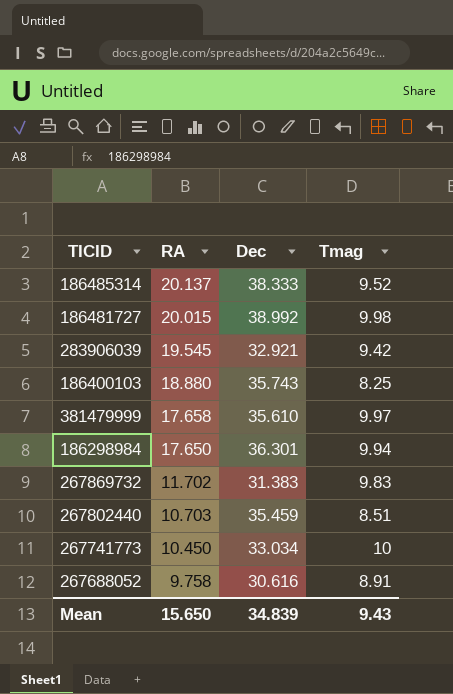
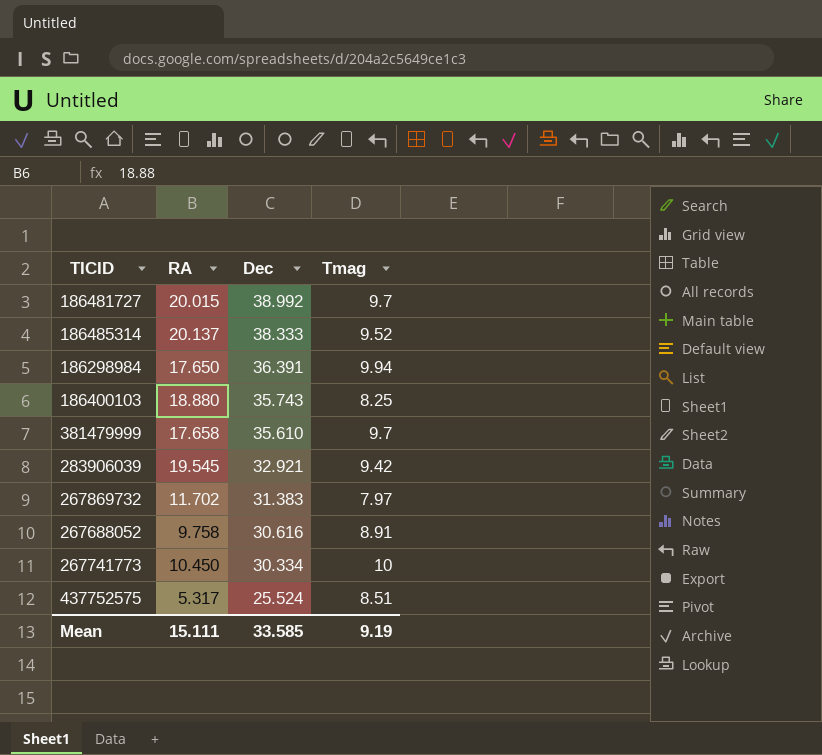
row order: RA descending -> Dec descending
row 267802440: 10.703 | 35.459 | 8.51 -> none
186481727 | Tmag: 9.98 -> 9.7
186298984 | Dec: 36.301 -> 36.391
381479999 | Tmag: 9.97 -> 9.7
267869732 | Tmag: 9.83 -> 7.97
267741773 | Dec: 33.034 -> 30.334
row 437752575: none -> 5.317 | 25.524 | 8.51
Mean | RA: 15.650 -> 15.111
Mean | Dec: 34.839 -> 33.585
Mean | Tmag: 9.43 -> 9.19

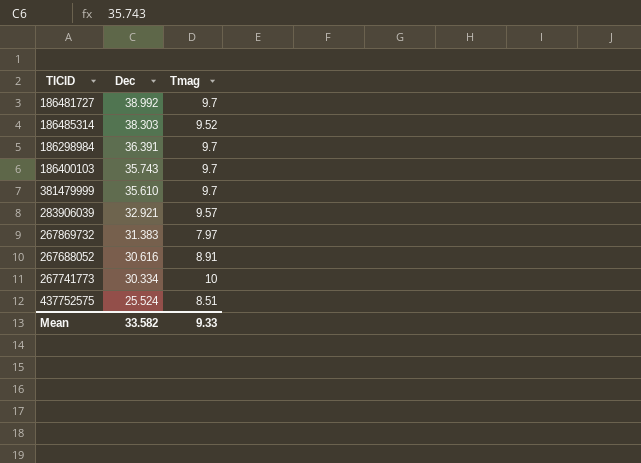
column RA | position: 2 -> none
186485314 | Dec: 38.333 -> 38.303
186298984 | Tmag: 9.94 -> 9.7
186400103 | Tmag: 8.25 -> 9.7
283906039 | Tmag: 9.42 -> 9.57
Mean | Dec: 33.585 -> 33.582
Mean | Tmag: 9.19 -> 9.33

